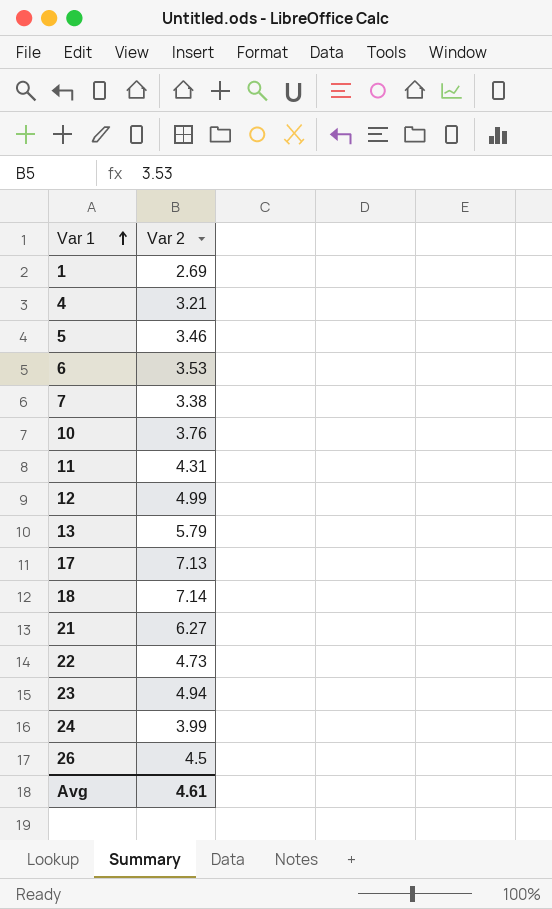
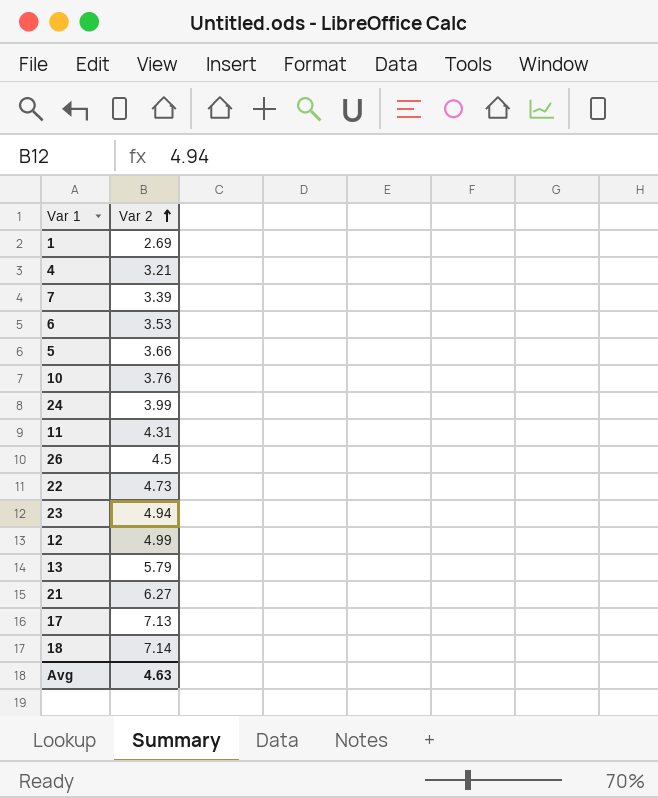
row order: Var 1 ascending -> Var 2 ascending
7 | Var 2: 3.38 -> 3.39
5 | Var 2: 3.46 -> 3.66
Avg | Var 2: 4.61 -> 4.63

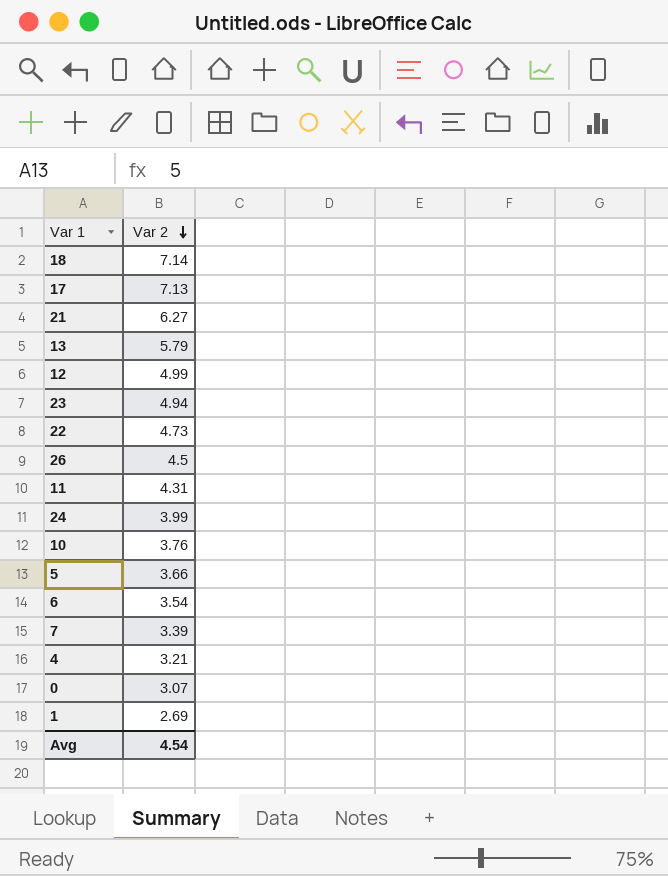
row order: Var 2 ascending -> Var 2 descending
6 | Var 2: 3.53 -> 3.54
row 0: none -> 3.07
Avg | Var 2: 4.63 -> 4.54

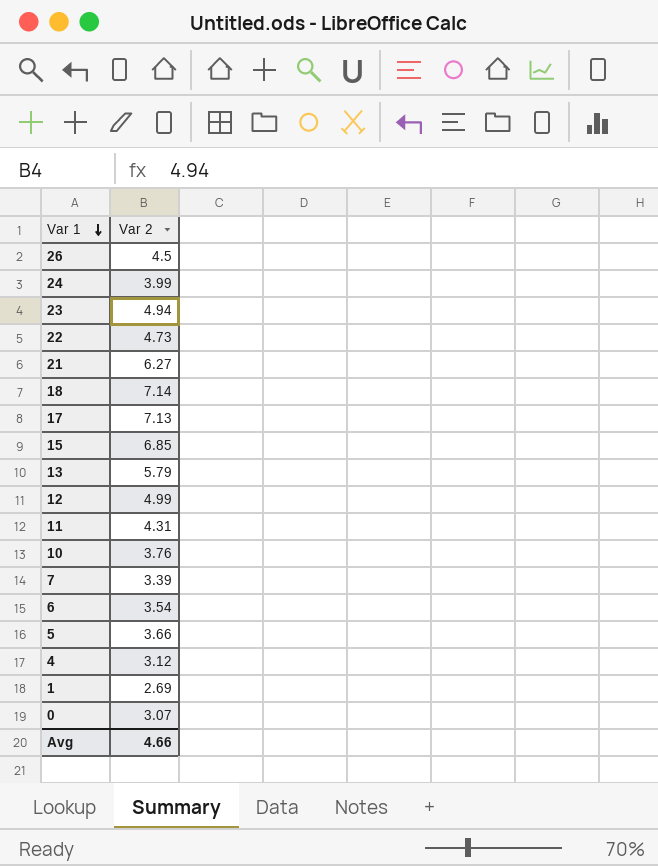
row order: Var 2 descending -> Var 1 descending
row 15: none -> 6.85
4 | Var 2: 3.21 -> 3.12
Avg | Var 2: 4.54 -> 4.66

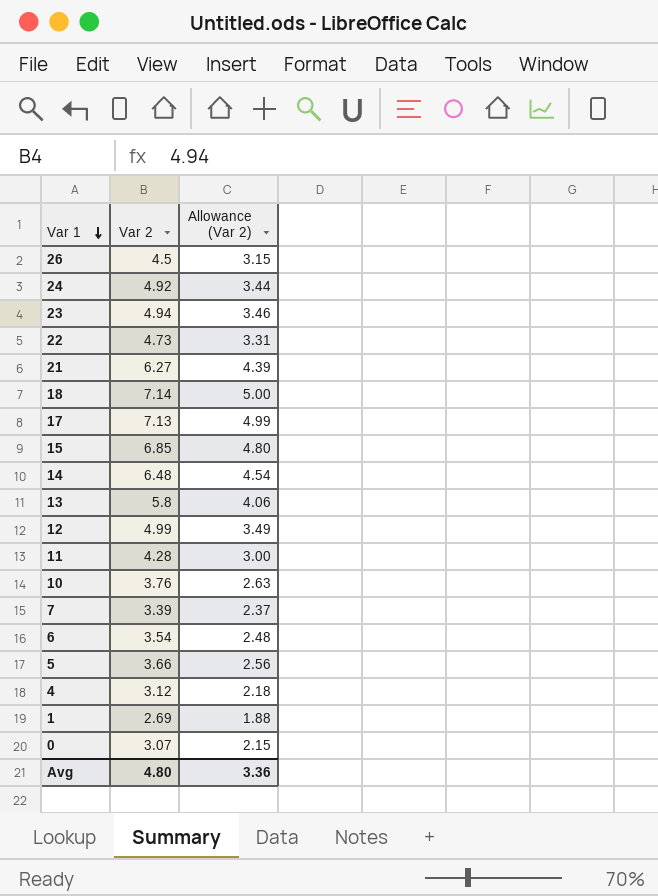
column Allowance (Var 2) | formula: none -> [Var 2] * 0.7
24 | Var 2: 3.99 -> 4.92
row 14: none -> 6.48 | 4.54
13 | Var 2: 5.79 -> 5.8
11 | Var 2: 4.31 -> 4.28
Avg | Var 2: 4.66 -> 4.80

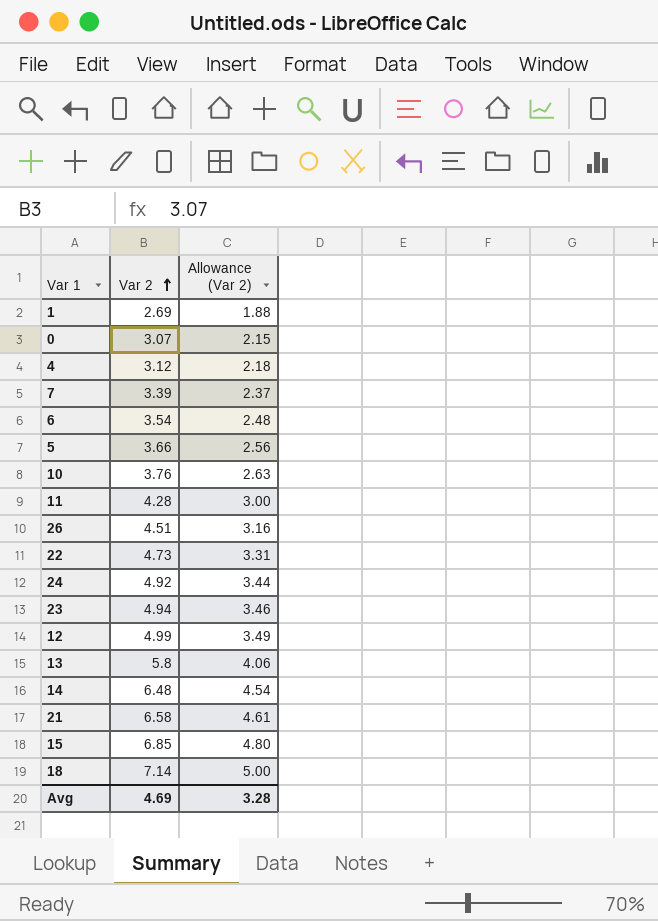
row order: Var 1 descending -> Var 2 ascending
row 17: 7.13 | 4.99 -> none
26 | Var 2: 4.5 -> 4.51
26 | Allowance (Var 2): 3.15 -> 3.16
21 | Var 2: 6.27 -> 6.58
21 | Allowance (Var 2): 4.39 -> 4.61
Avg | Var 2: 4.80 -> 4.69
Avg | Allowance (Var 2): 3.36 -> 3.28

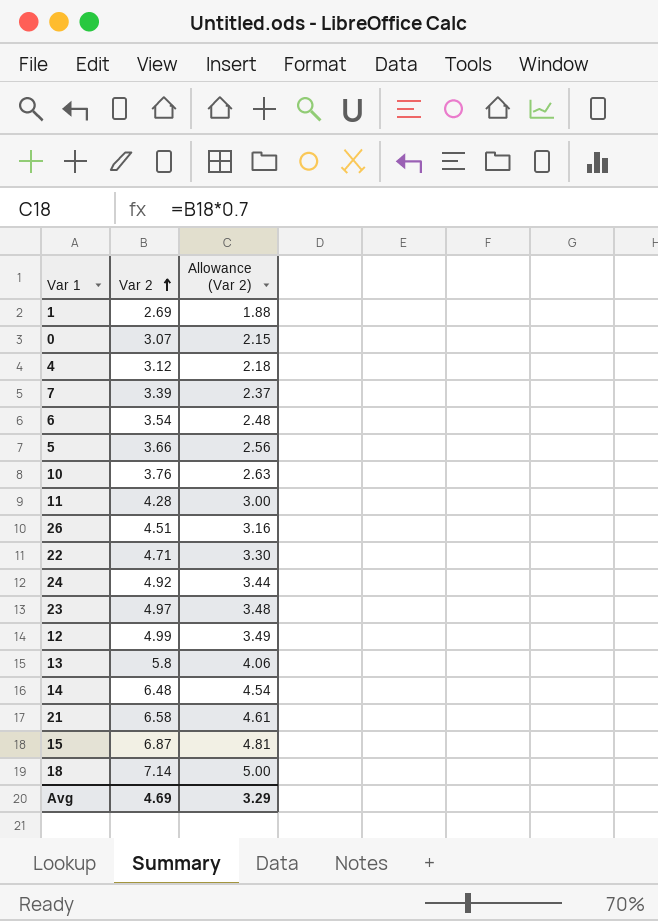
22 | Var 2: 4.73 -> 4.71
22 | Allowance (Var 2): 3.31 -> 3.30
23 | Var 2: 4.94 -> 4.97
23 | Allowance (Var 2): 3.46 -> 3.48
15 | Var 2: 6.85 -> 6.87
15 | Allowance (Var 2): 4.80 -> 4.81
Avg | Allowance (Var 2): 3.28 -> 3.29

